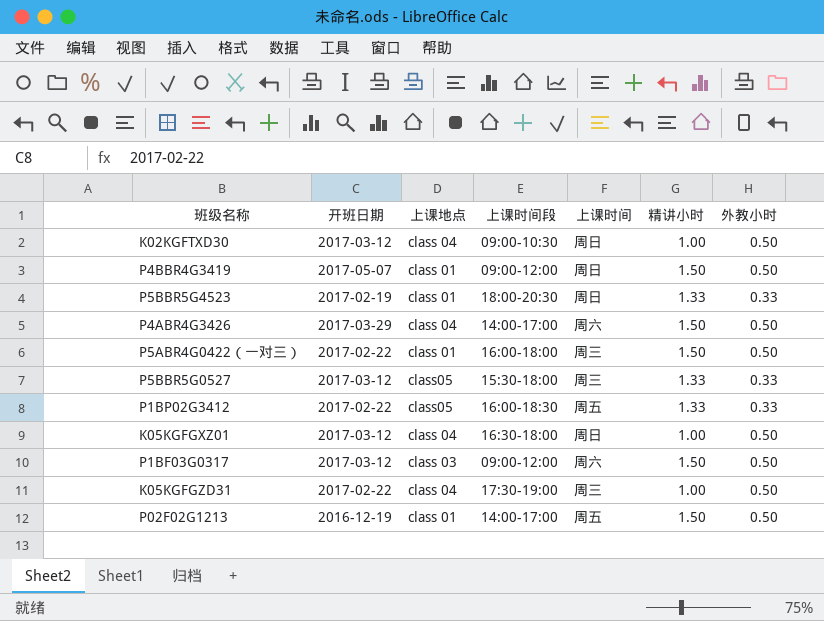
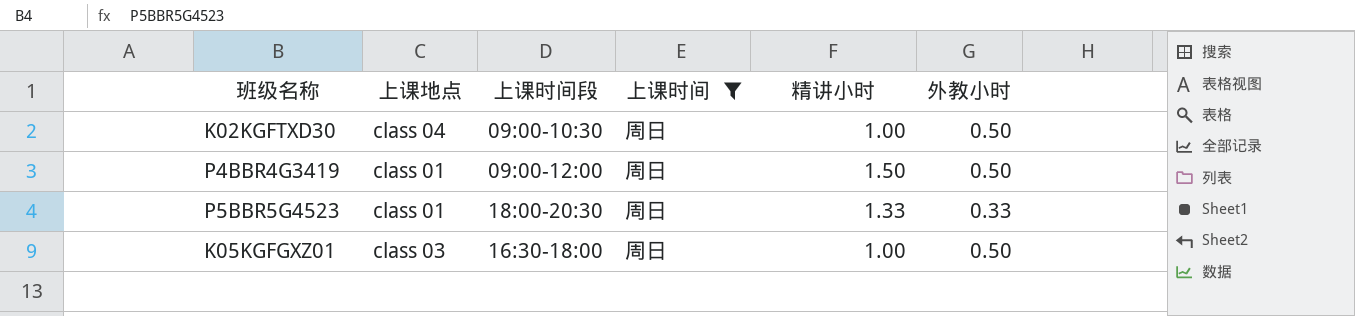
filter: none -> 上课时间 = 周日
column 开班日期 | position: 2 -> none
K05KGFGXZ01 | 上课地点: class 04 -> class 03

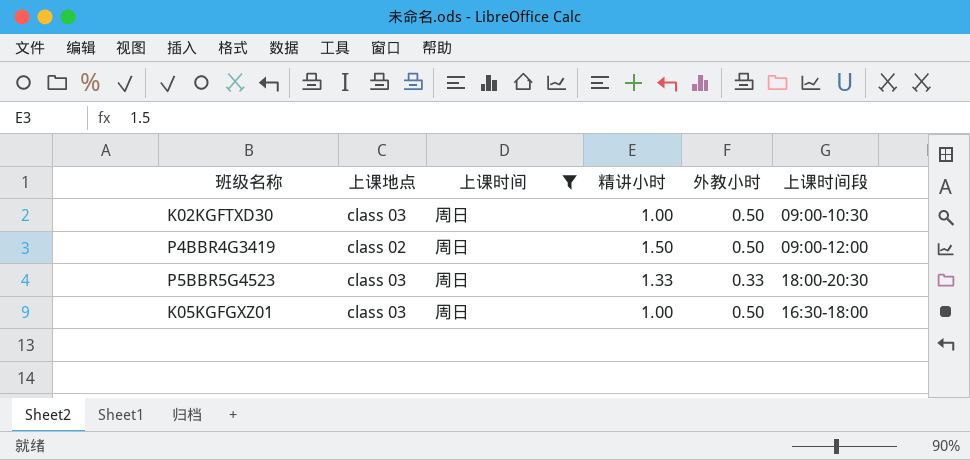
column 上课时间段 | position: 3 -> 6
K02KGFTXD30 | 上课地点: class 04 -> class 03
P4BBR4G3419 | 上课地点: class 01 -> class 02
P5BBR5G4523 | 上课地点: class 01 -> class 03

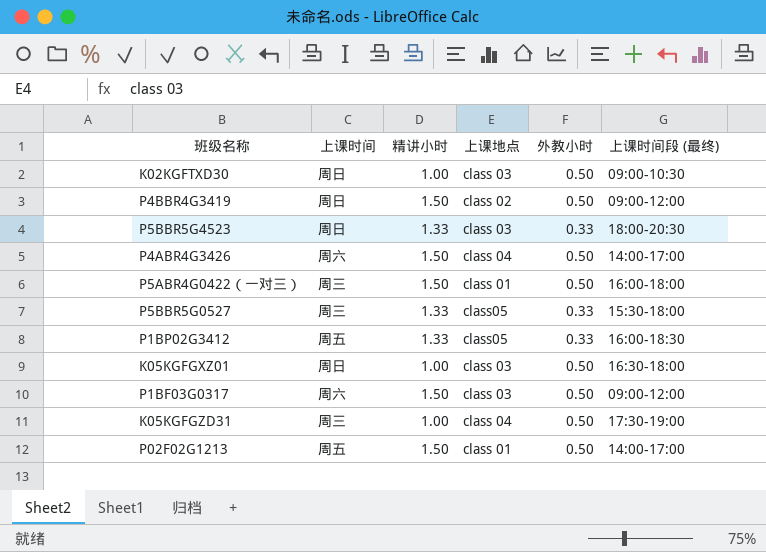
filter: 上课时间 = 周日 -> none
column 上课地点 | position: 2 -> 4
column name: 上课时间段 -> 上课时间段 (最终)

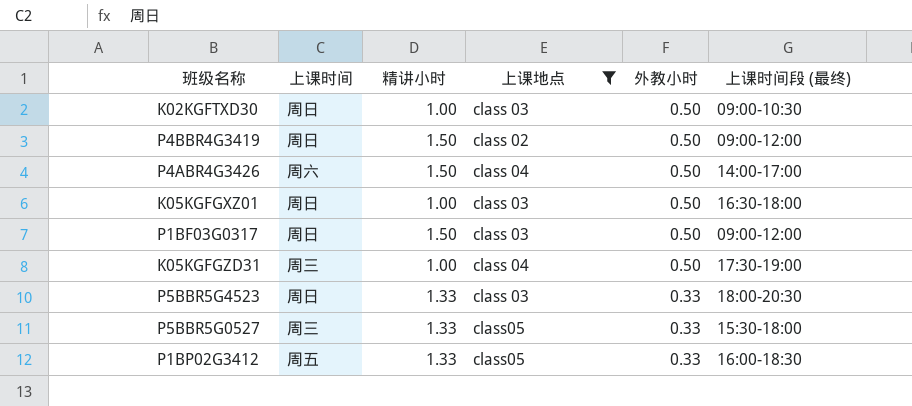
filter: none -> 上课地点 != class 01
row order: none -> 外教小时 descending
P1BF03G0317 | 上课时间: 周六 -> 周日

